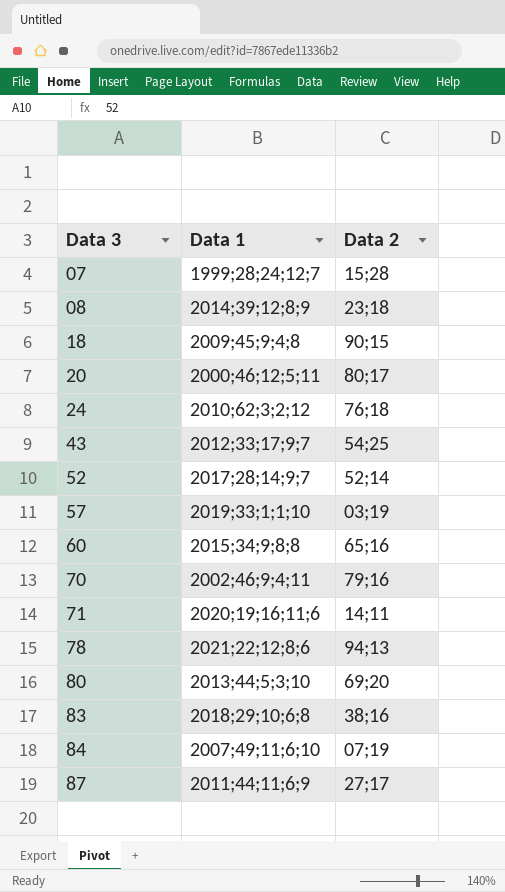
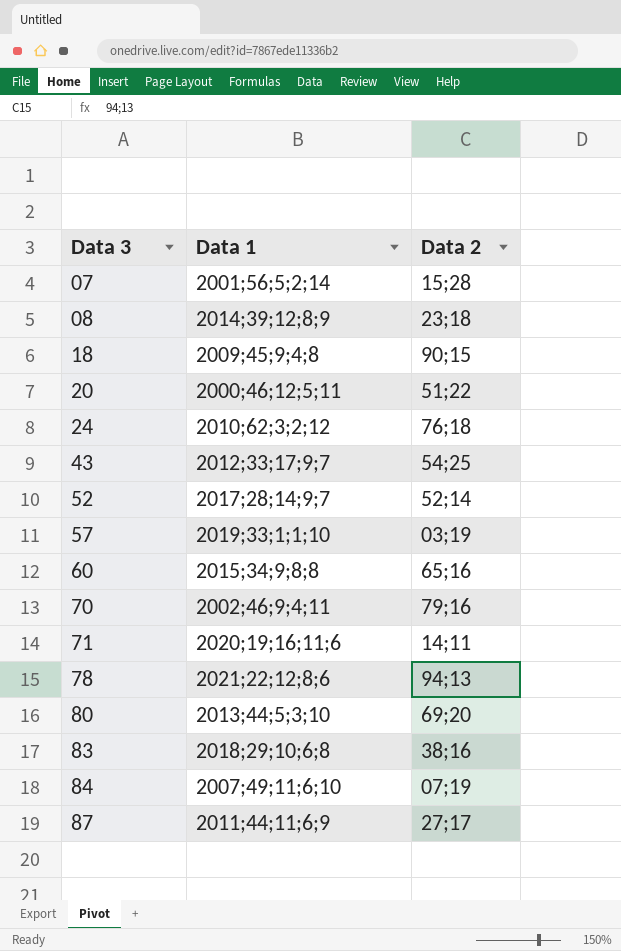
07 | Data 1: 1999;28;24;12;7 -> 2001;56;5;2;14
20 | Data 2: 80;17 -> 51;22

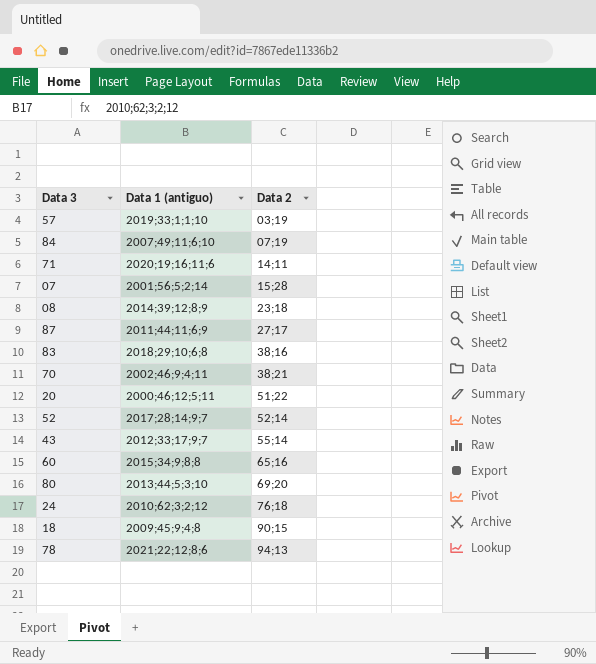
row order: Data 3 ascending -> Data 2 ascending
column name: Data 1 -> Data 1 (antiguo)
70 | Data 2: 79;16 -> 38;21
43 | Data 2: 54;25 -> 55;14

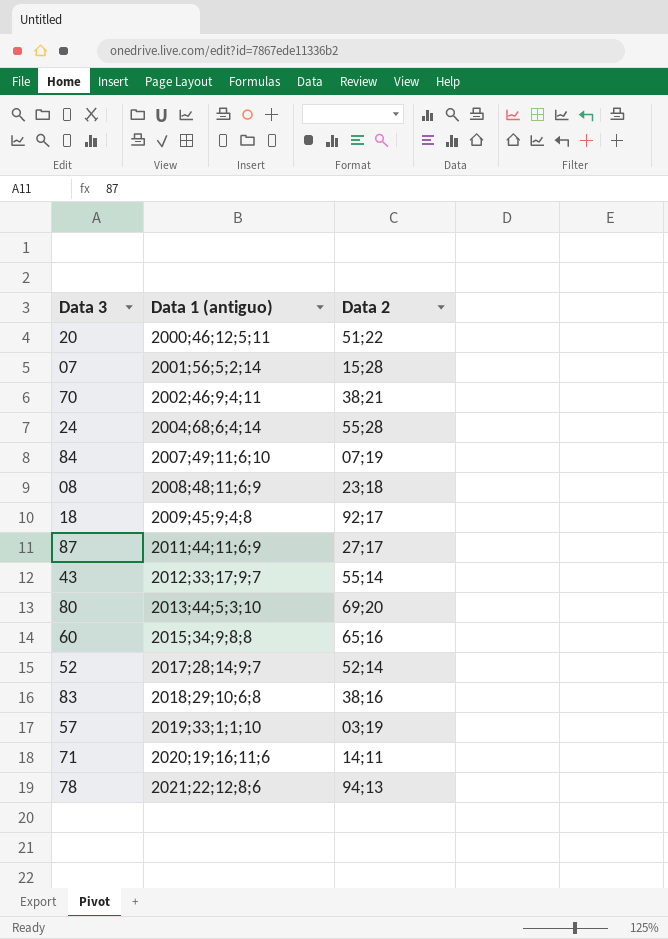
row order: Data 2 ascending -> Data 1 (antiguo) ascending
24 | Data 1 (antiguo): 2010;62;3;2;12 -> 2004;68;6;4;14
24 | Data 2: 76;18 -> 55;28
08 | Data 1 (antiguo): 2014;39;12;8;9 -> 2008;48;11;6;9
18 | Data 2: 90;15 -> 92;17

